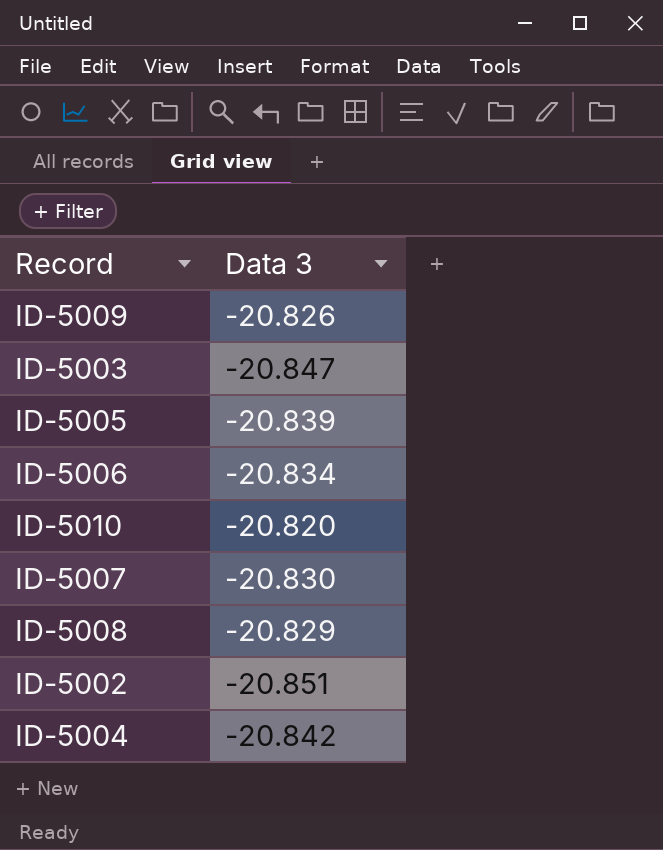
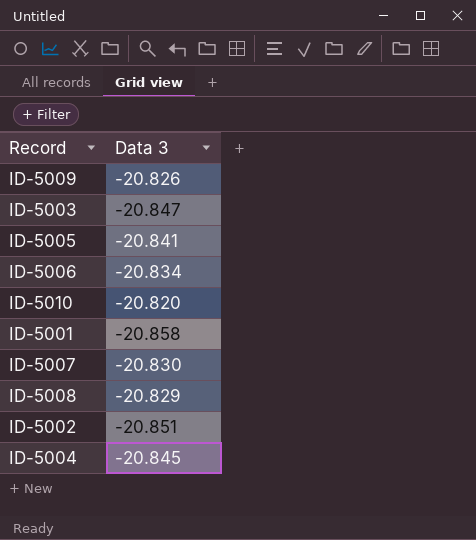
ID-5005 | Data 3: -20.839 -> -20.841
row ID-5001: none -> -20.858
ID-5004 | Data 3: -20.842 -> -20.845

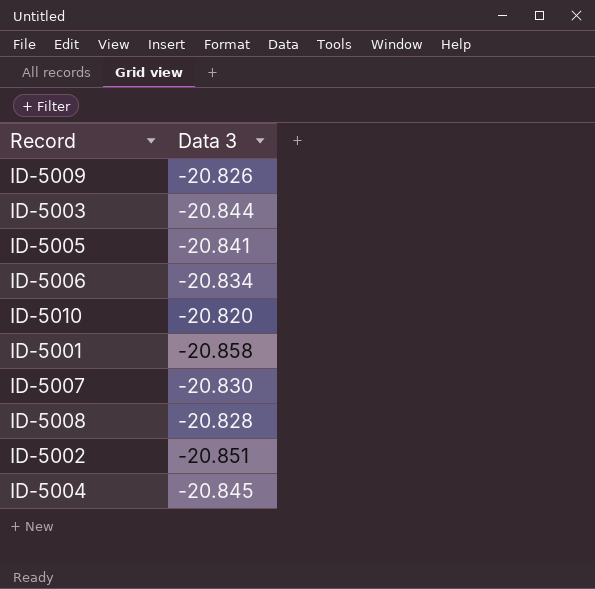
ID-5003 | Data 3: -20.847 -> -20.844
ID-5008 | Data 3: -20.829 -> -20.828

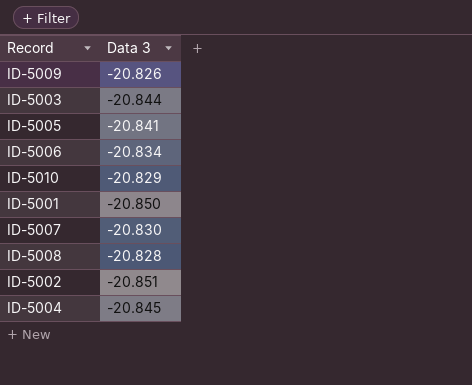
ID-5010 | Data 3: -20.820 -> -20.829
ID-5001 | Data 3: -20.858 -> -20.850

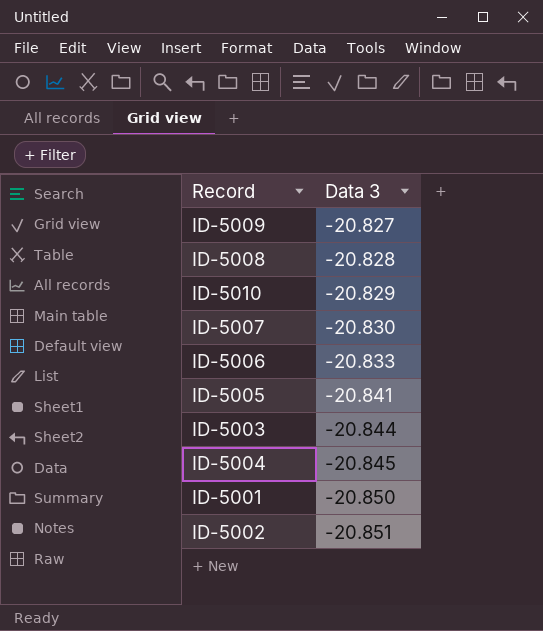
row order: none -> Data 3 descending
ID-5009 | Data 3: -20.826 -> -20.827
ID-5006 | Data 3: -20.834 -> -20.833

